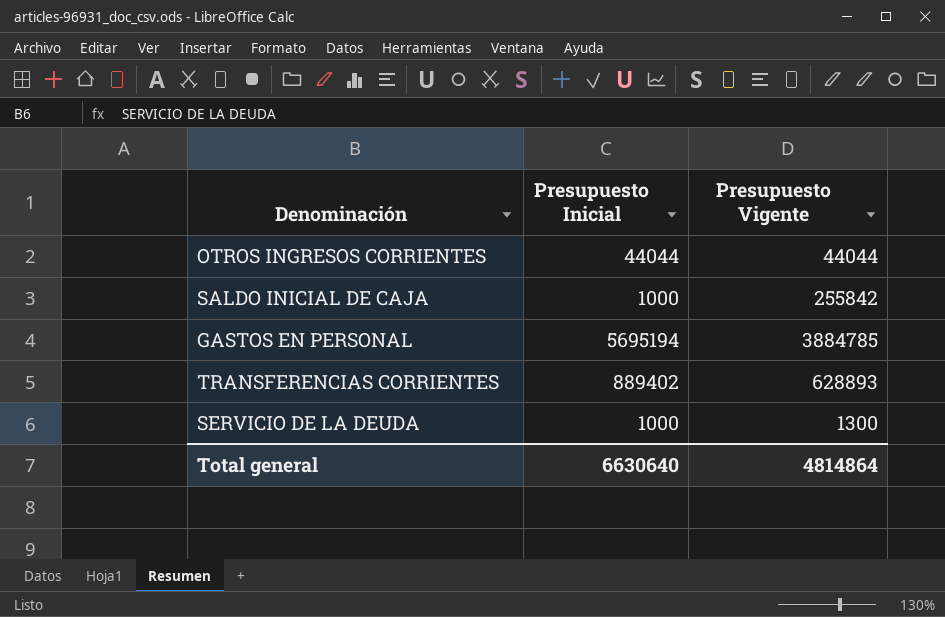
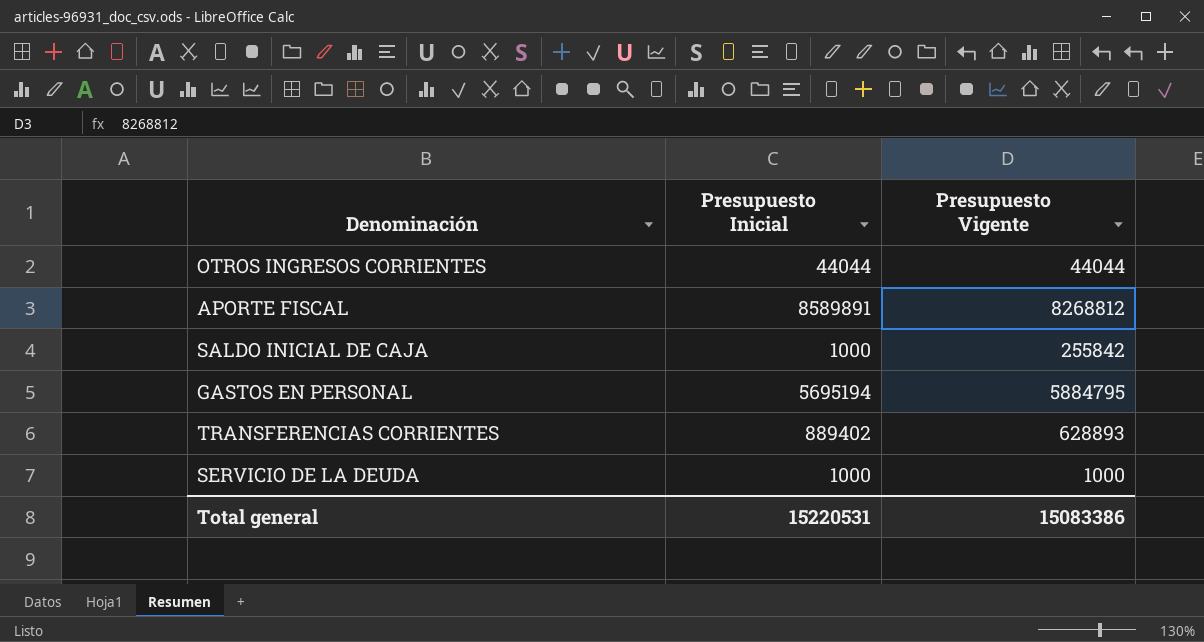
row APORTE FISCAL: none -> 8589891 | 8268812
GASTOS EN PERSONAL | Presupuesto Vigente: 3884785 -> 5884795
SERVICIO DE LA DEUDA | Presupuesto Vigente: 1300 -> 1000
Total general | Presupuesto Inicial: 6630640 -> 15220531
Total general | Presupuesto Vigente: 4814864 -> 15083386

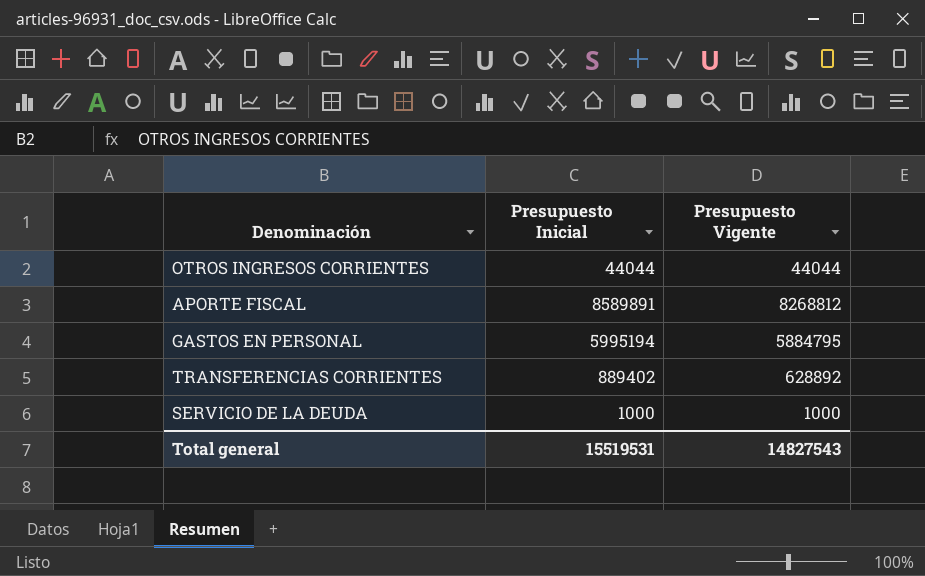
row SALDO INICIAL DE CAJA: 1000 | 255842 -> none
GASTOS EN PERSONAL | Presupuesto Inicial: 5695194 -> 5995194
TRANSFERENCIAS CORRIENTES | Presupuesto Vigente: 628893 -> 628892
Total general | Presupuesto Inicial: 15220531 -> 15519531
Total general | Presupuesto Vigente: 15083386 -> 14827543

